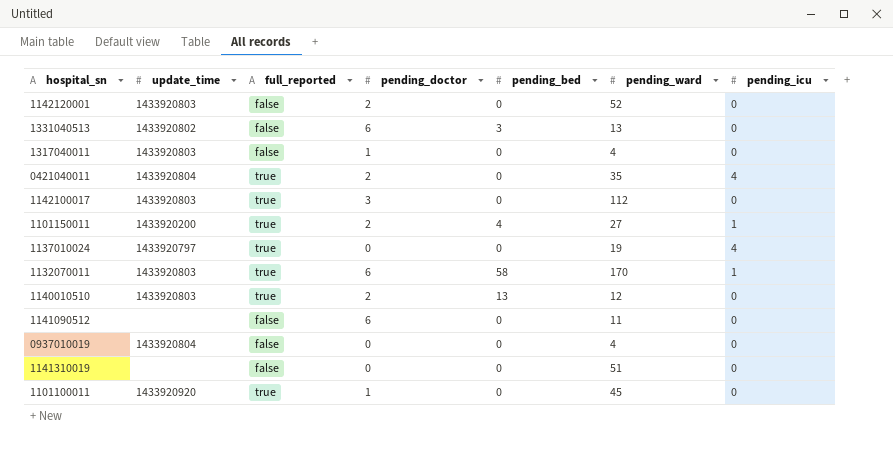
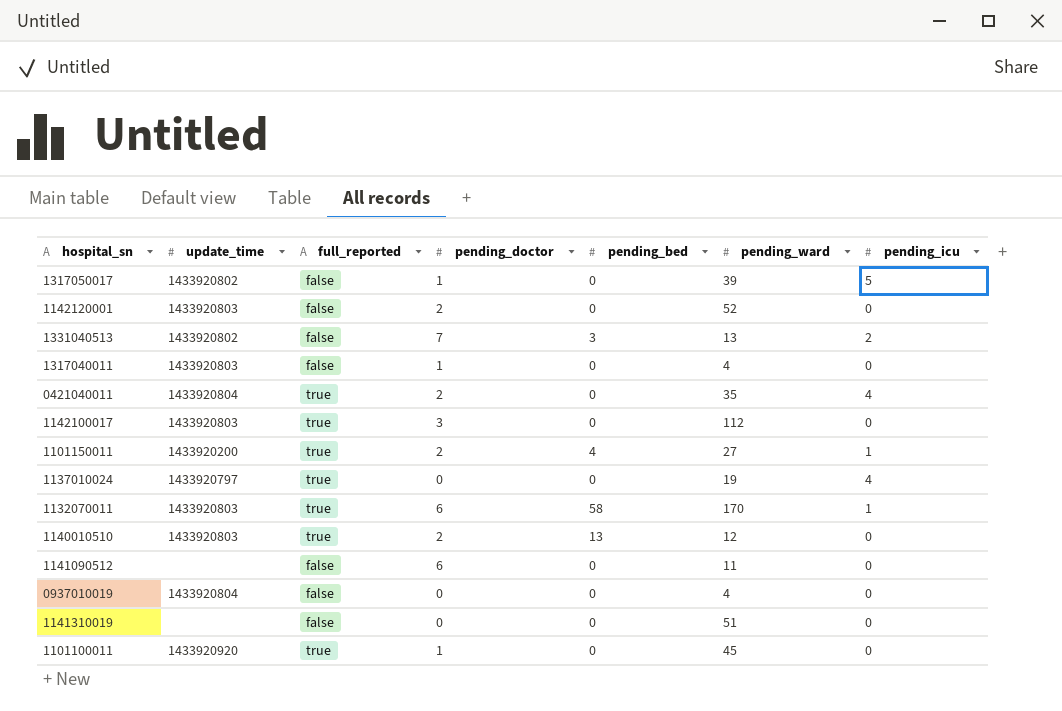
row 1317050017: none -> 1433920802 | false | 1 | 0 | 39 | 5
1331040513 | pending_doctor: 6 -> 7
1331040513 | pending_icu: 0 -> 2

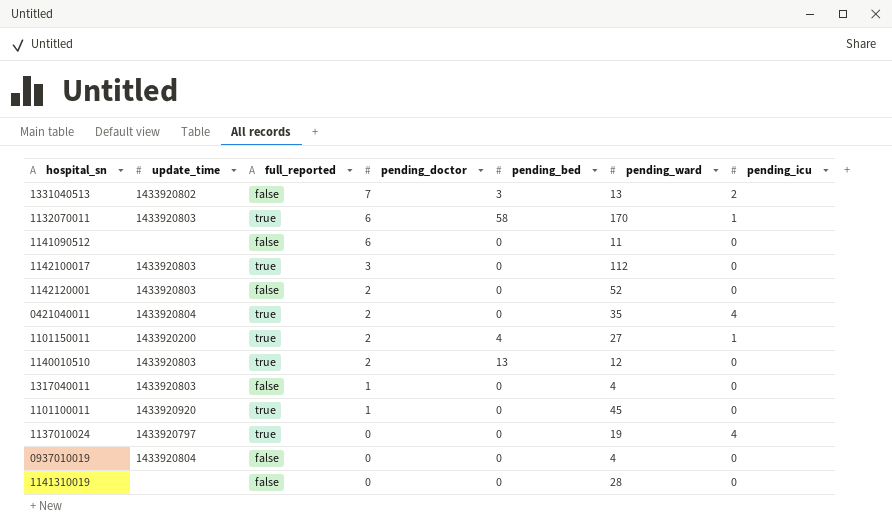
row order: none -> pending_doctor descending
row 1317050017: 1433920802 | false | 1 | 0 | 39 | 5 -> none
1141310019 | pending_ward: 51 -> 28

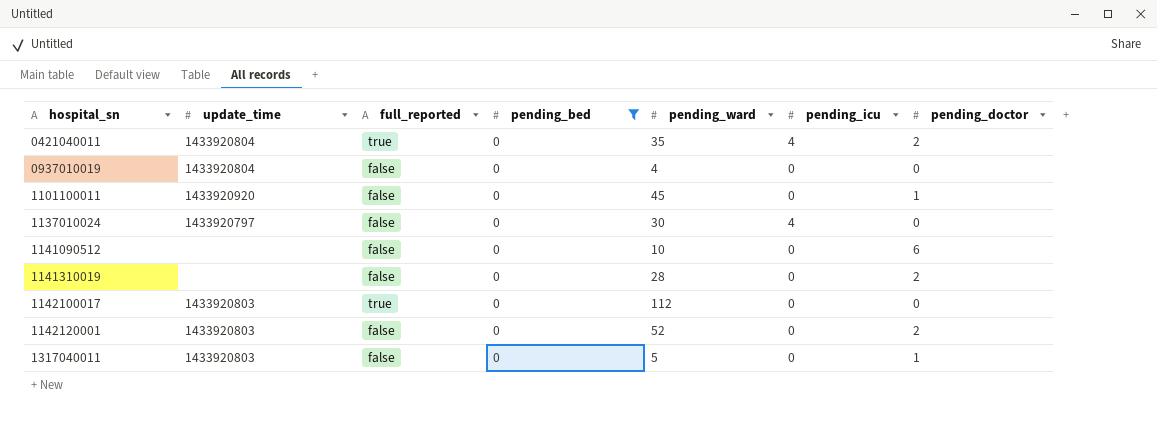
filter: none -> pending_bed = 0
row order: pending_doctor descending -> hospital_sn ascending
column pending_doctor | position: 4 -> 7
1101100011 | full_reported: true -> false
1137010024 | full_reported: true -> false
1137010024 | pending_ward: 19 -> 30
1141090512 | pending_ward: 11 -> 10
1141310019 | pending_doctor: 0 -> 2
1142100017 | pending_doctor: 3 -> 0
1317040011 | pending_ward: 4 -> 5

